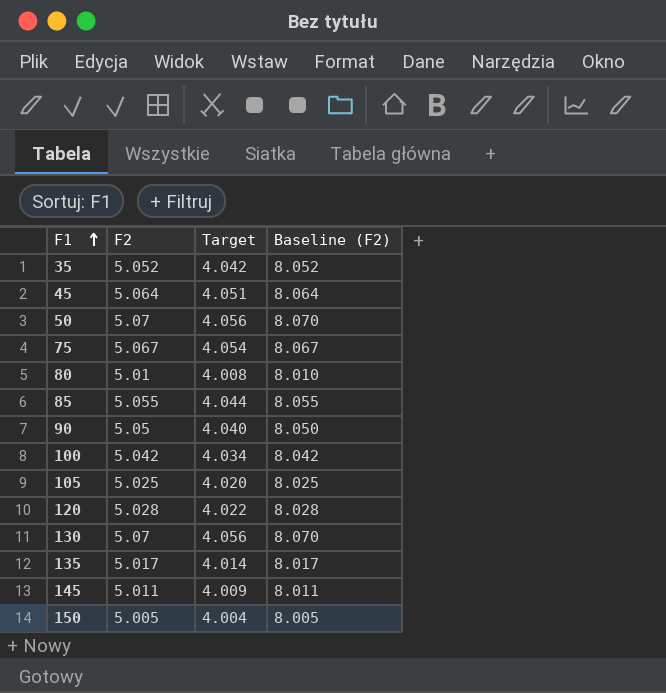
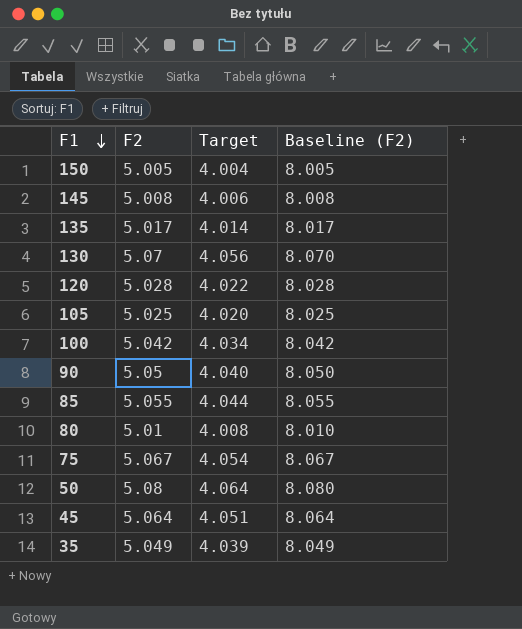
row order: F1 ascending -> F1 descending
145 | F2: 5.011 -> 5.008
145 | Target: 4.009 -> 4.006
145 | Baseline (F2): 8.011 -> 8.008
50 | F2: 5.07 -> 5.08
50 | Target: 4.056 -> 4.064
50 | Baseline (F2): 8.070 -> 8.080
35 | F2: 5.052 -> 5.049
35 | Target: 4.042 -> 4.039
35 | Baseline (F2): 8.052 -> 8.049

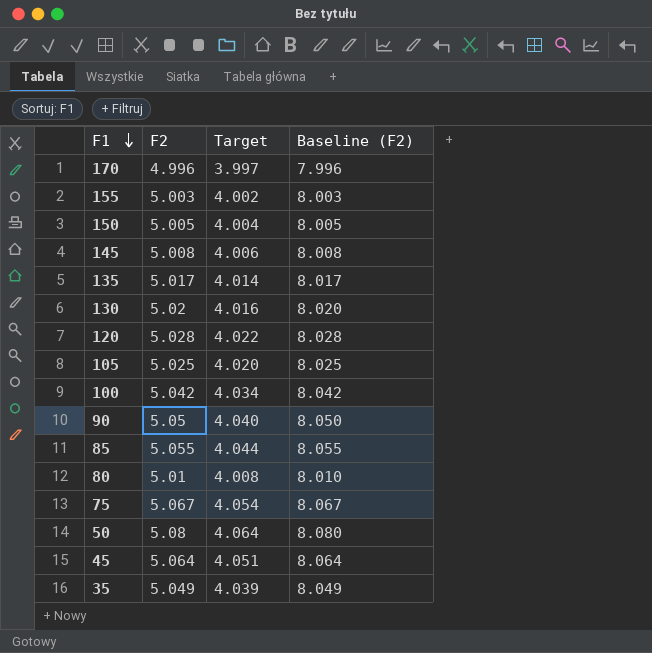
row 170: none -> 4.996 | 3.997 | 7.996
row 155: none -> 5.003 | 4.002 | 8.003
130 | F2: 5.07 -> 5.02
130 | Target: 4.056 -> 4.016
130 | Baseline (F2): 8.070 -> 8.020

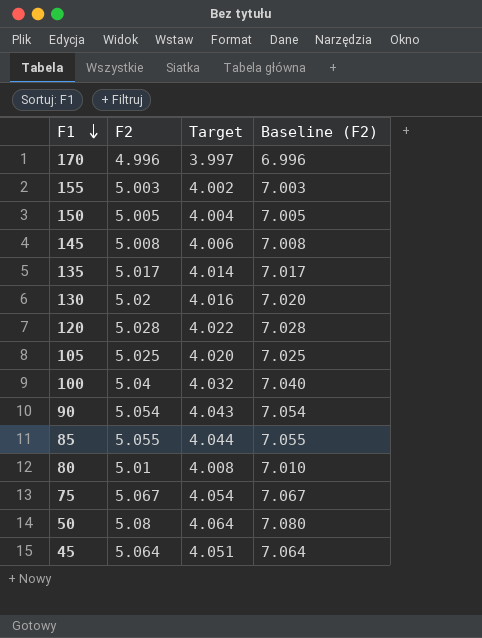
column Baseline (F2) | formula: [F2] + 3 -> [F2] + 2
row 35: 5.049 | 4.039 | 8.049 -> none
100 | F2: 5.042 -> 5.04
100 | Target: 4.034 -> 4.032
90 | F2: 5.05 -> 5.054
90 | Target: 4.040 -> 4.043

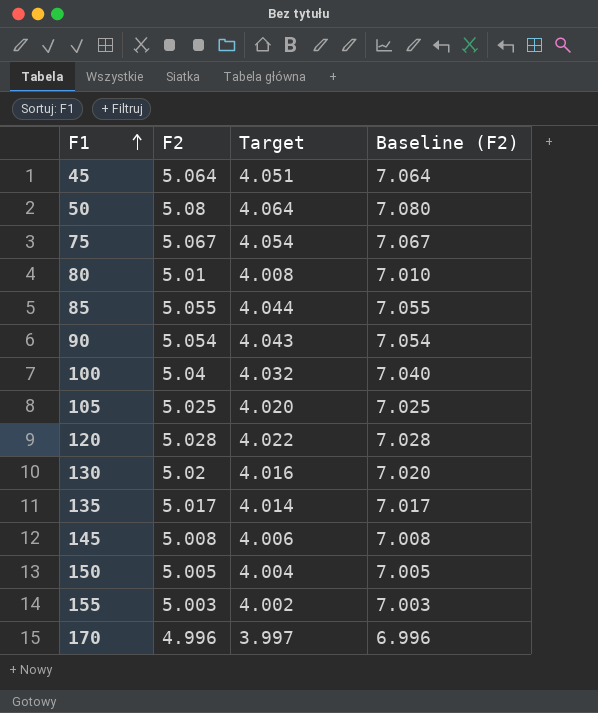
row order: F1 descending -> F1 ascending

